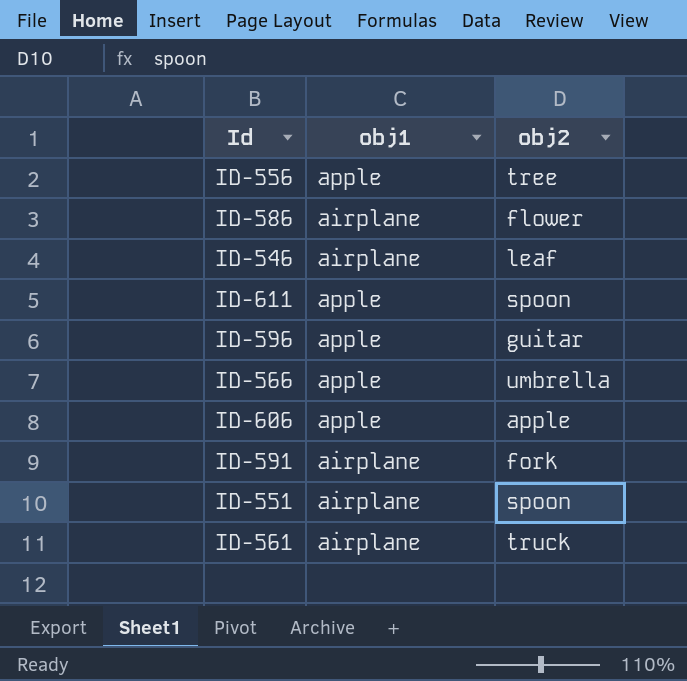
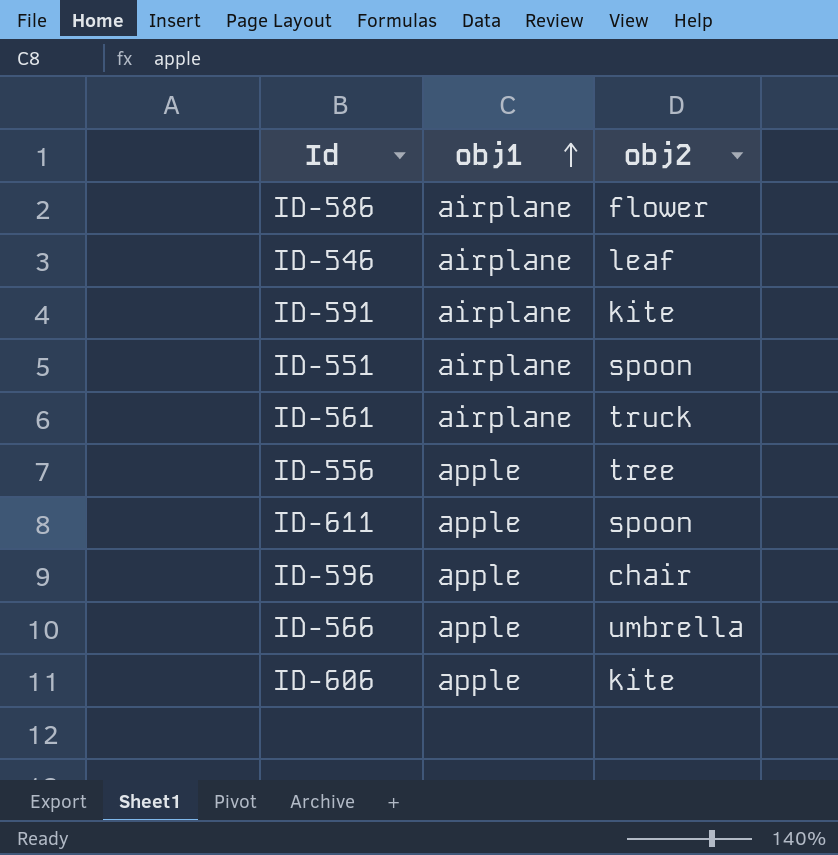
row order: none -> obj1 ascending
ID-591 | obj2: fork -> kite
ID-596 | obj2: guitar -> chair
ID-606 | obj2: apple -> kite

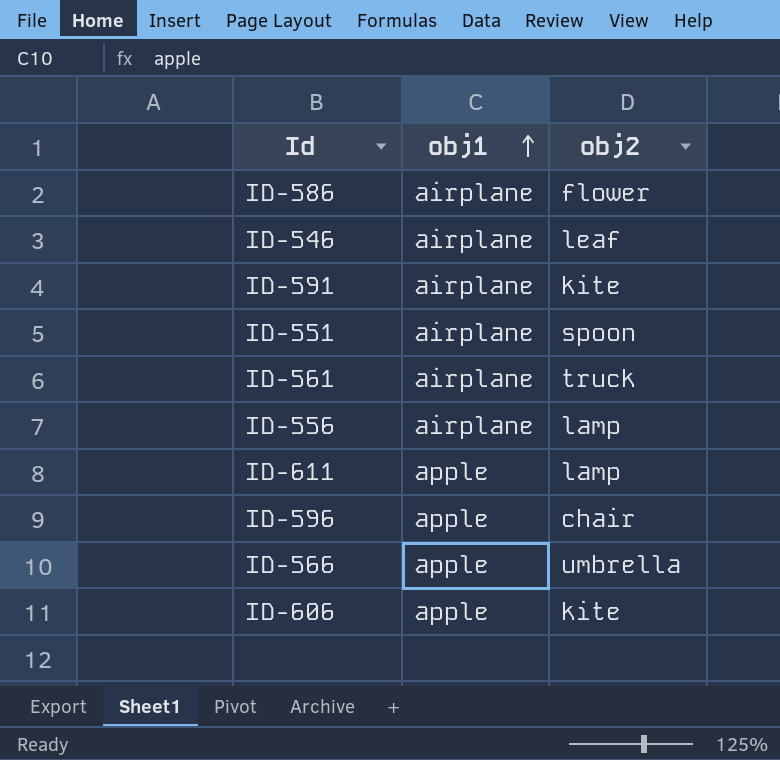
ID-556 | obj1: apple -> airplane
ID-556 | obj2: tree -> lamp
ID-611 | obj2: spoon -> lamp

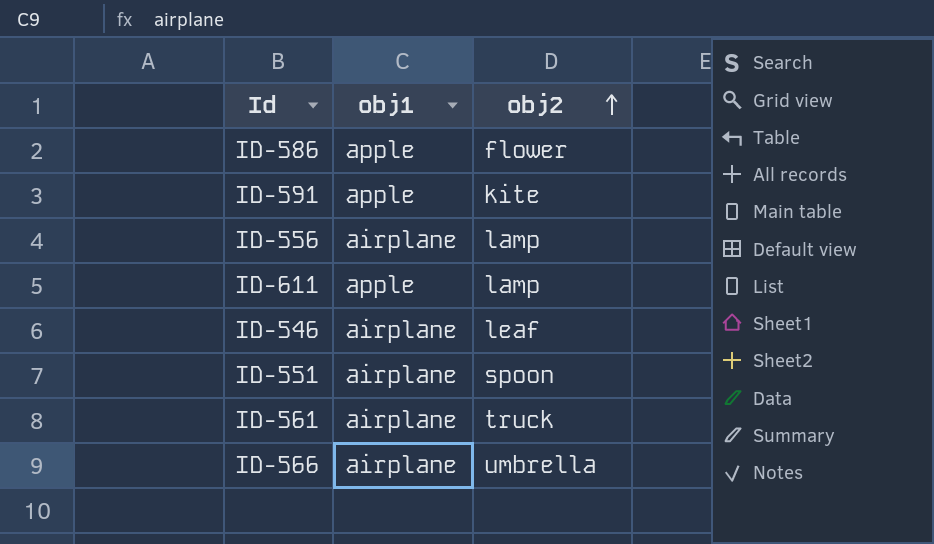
row order: obj1 ascending -> obj2 ascending
row ID-596: apple | chair -> none
row ID-606: apple | kite -> none
ID-586 | obj1: airplane -> apple
ID-591 | obj1: airplane -> apple
ID-566 | obj1: apple -> airplane

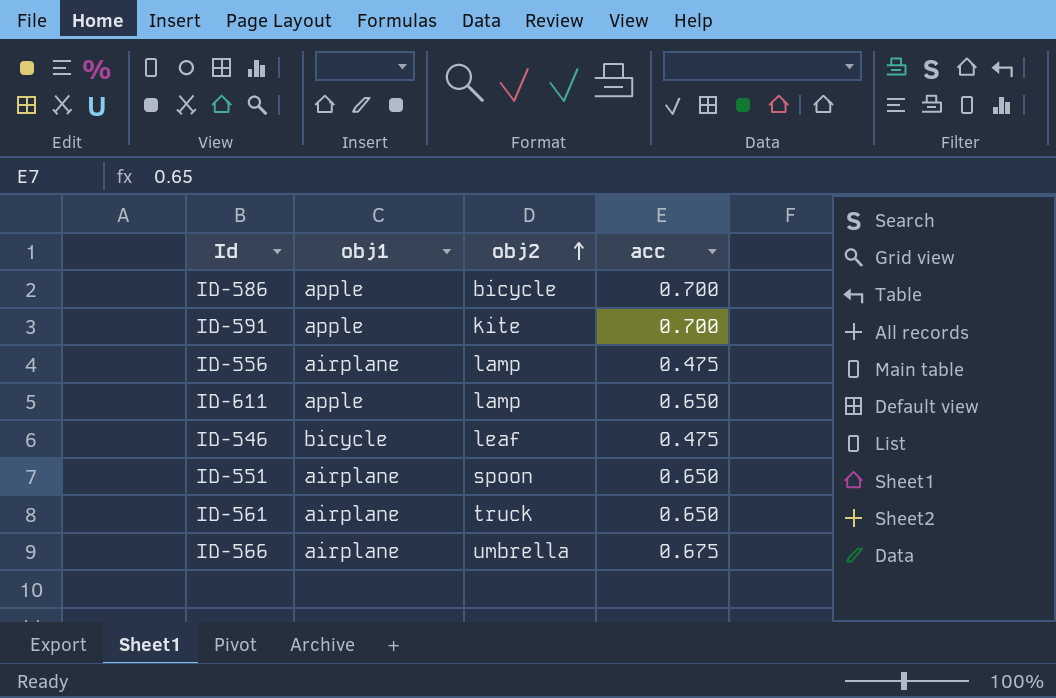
column acc | position: none -> 4
ID-586 | obj2: flower -> bicycle
ID-546 | obj1: airplane -> bicycle

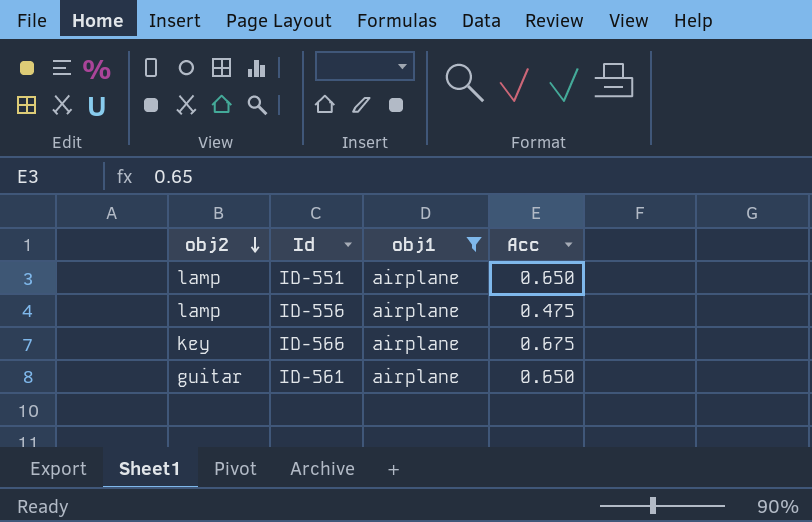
filter: none -> obj1 = airplane
row order: obj2 ascending -> obj2 descending
column obj2 | position: 3 -> 1
column name: acc -> Acc
ID-551 | obj2: spoon -> lamp
ID-566 | obj2: umbrella -> key
ID-561 | obj2: truck -> guitar

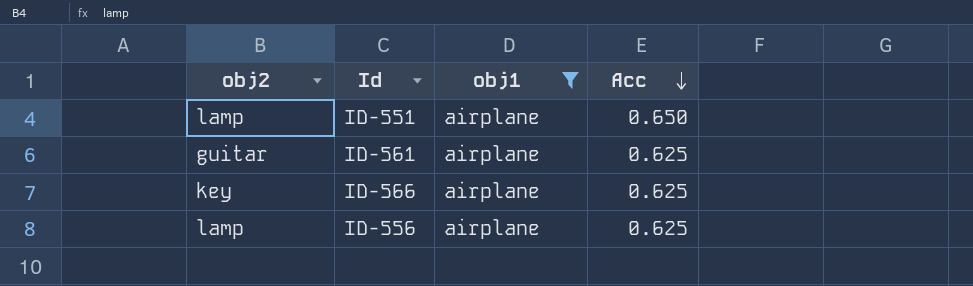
row order: obj2 descending -> Acc descending
ID-561 | Acc: 0.650 -> 0.625
ID-566 | Acc: 0.675 -> 0.625
ID-556 | Acc: 0.475 -> 0.625

